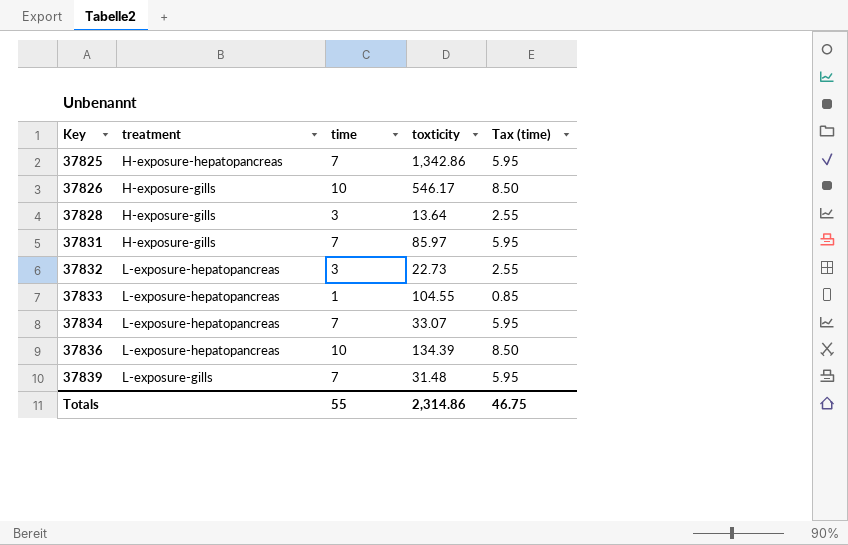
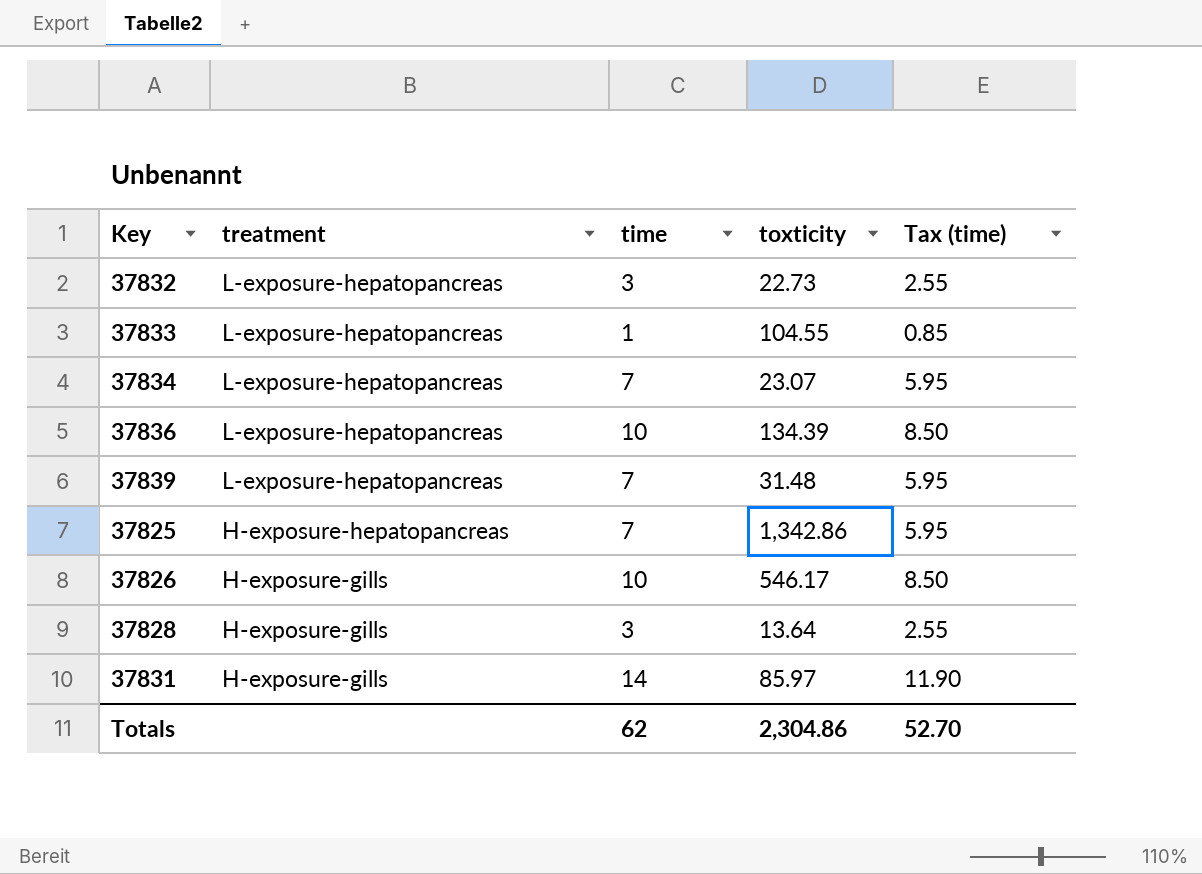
row order: Key ascending -> treatment descending
37834 | toxticity: 33.07 -> 23.07
37839 | treatment: L-exposure-gills -> L-exposure-hepatopancreas
37831 | time: 7 -> 14
37831 | Tax (time): 5.95 -> 11.90
Totals | time: 55 -> 62
Totals | toxticity: 2,314.86 -> 2,304.86
Totals | Tax (time): 46.75 -> 52.70

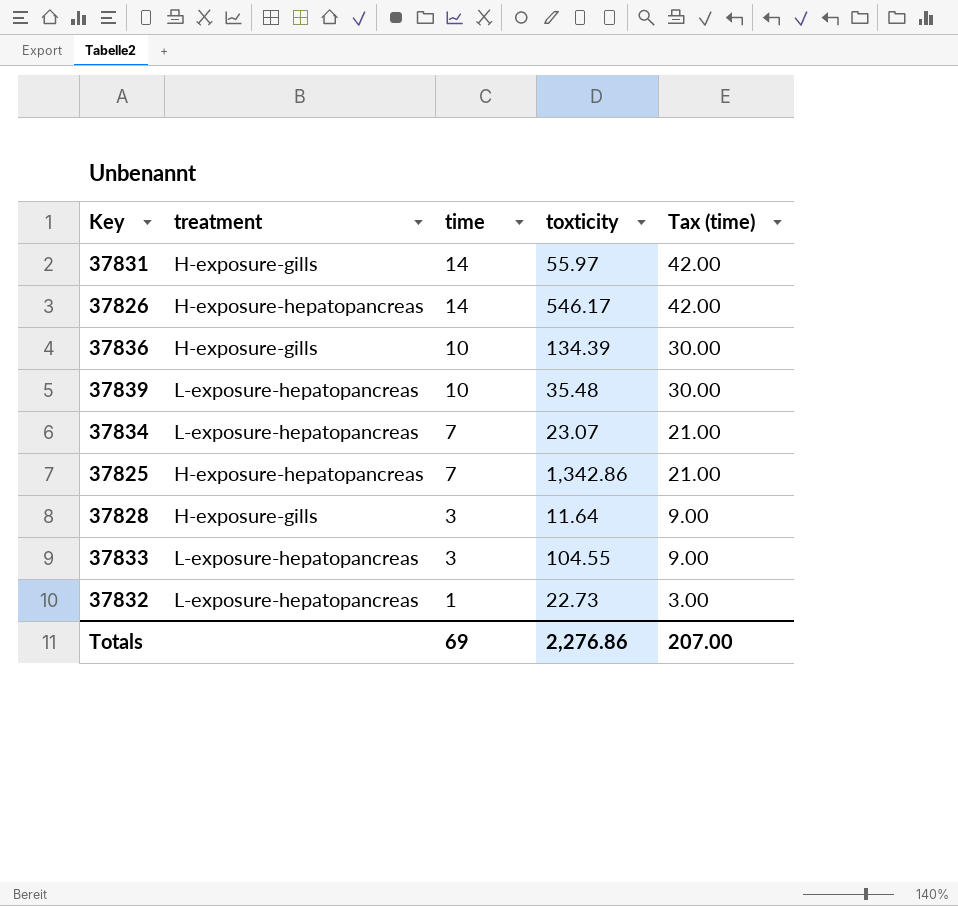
row order: treatment descending -> time descending
column Tax (time) | formula: [time] * 0.85 -> [time] * 3
37831 | toxticity: 85.97 -> 55.97
37826 | treatment: H-exposure-gills -> H-exposure-hepatopancreas
37826 | time: 10 -> 14
37836 | treatment: L-exposure-hepatopancreas -> H-exposure-gills
37839 | time: 7 -> 10
37839 | toxticity: 31.48 -> 35.48
37828 | toxticity: 13.64 -> 11.64
37833 | time: 1 -> 3
37832 | time: 3 -> 1
Totals | time: 62 -> 69
Totals | toxticity: 2,304.86 -> 2,276.86
Totals | Tax (time): 52.70 -> 207.00

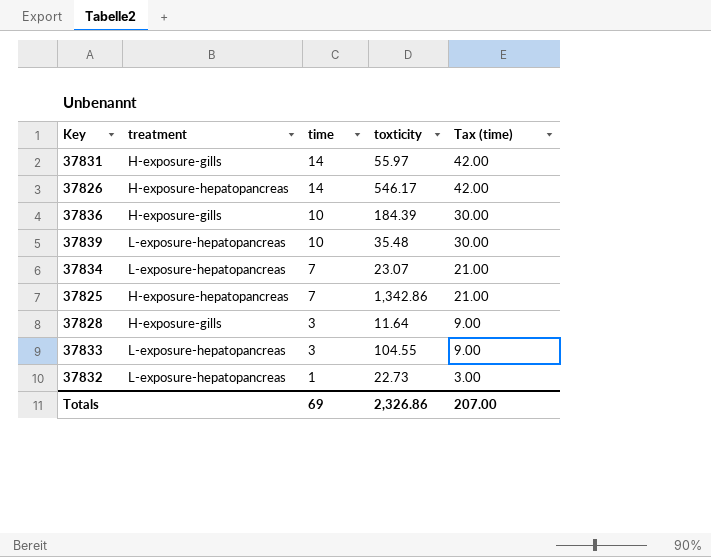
37836 | toxticity: 134.39 -> 184.39
Totals | toxticity: 2,276.86 -> 2,326.86

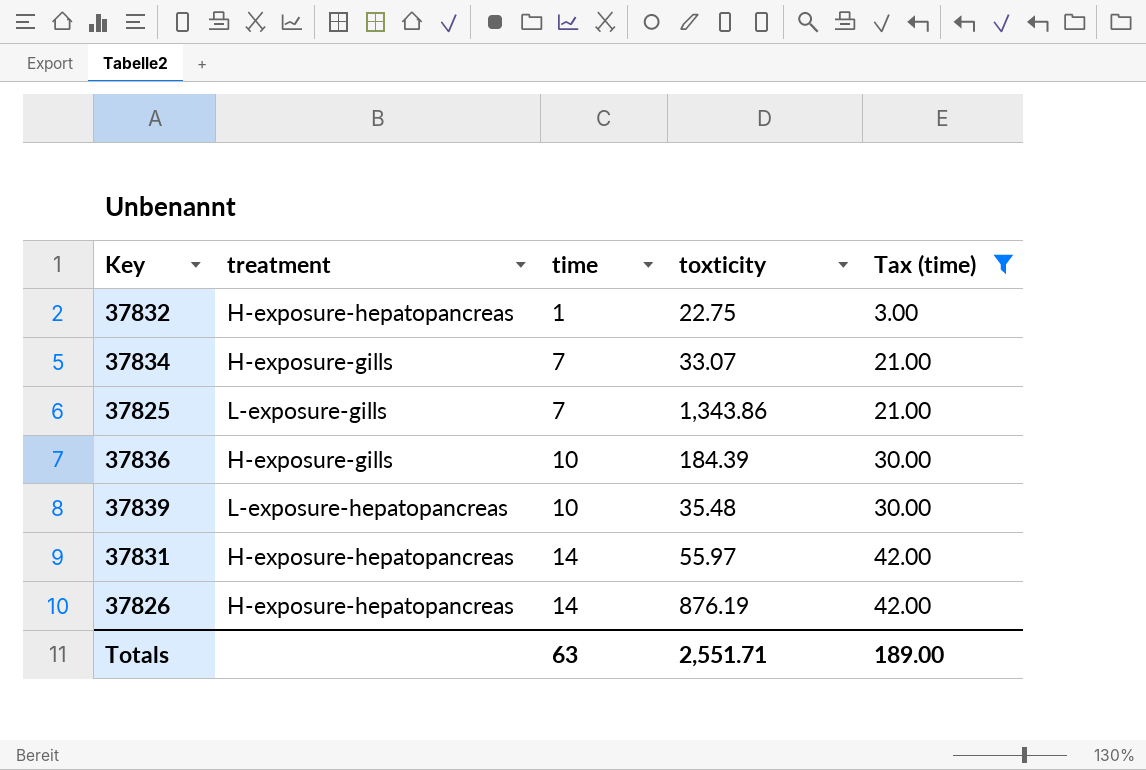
filter: none -> Tax (time) != 9.00
row order: time descending -> time ascending
37832 | treatment: L-exposure-hepatopancreas -> H-exposure-hepatopancreas
37832 | toxticity: 22.73 -> 22.75
37834 | treatment: L-exposure-hepatopancreas -> H-exposure-gills
37834 | toxticity: 23.07 -> 33.07
37825 | treatment: H-exposure-hepatopancreas -> L-exposure-gills
37825 | toxticity: 1,342.86 -> 1,343.86
37831 | treatment: H-exposure-gills -> H-exposure-hepatopancreas
37826 | toxticity: 546.17 -> 876.19
Totals | time: 69 -> 63
Totals | toxticity: 2,326.86 -> 2,551.71
Totals | Tax (time): 207.00 -> 189.00

